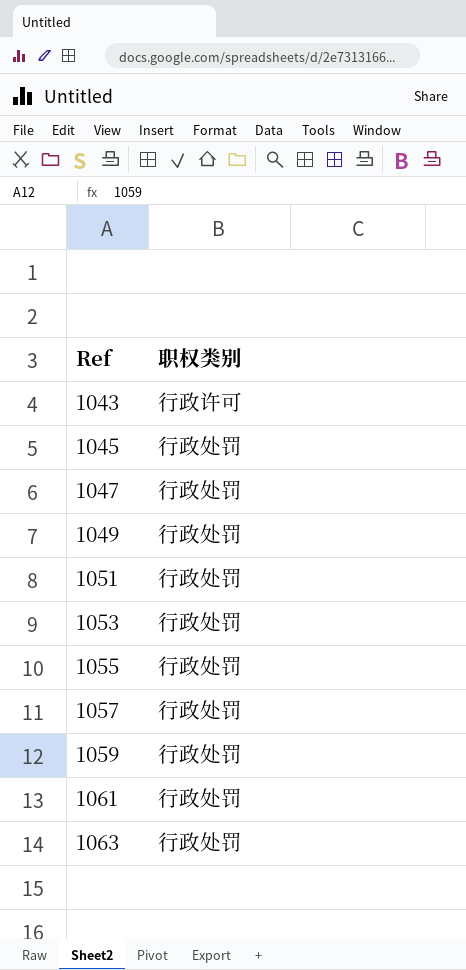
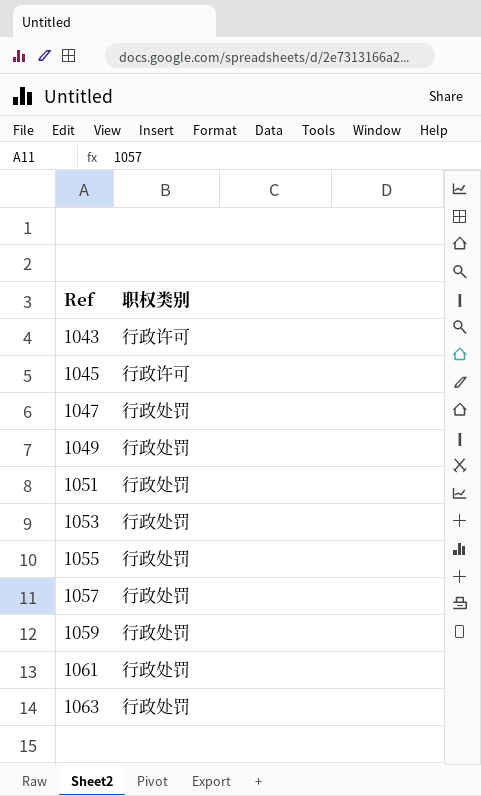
1045 | 职权类别: 行政处罚 -> 行政许可

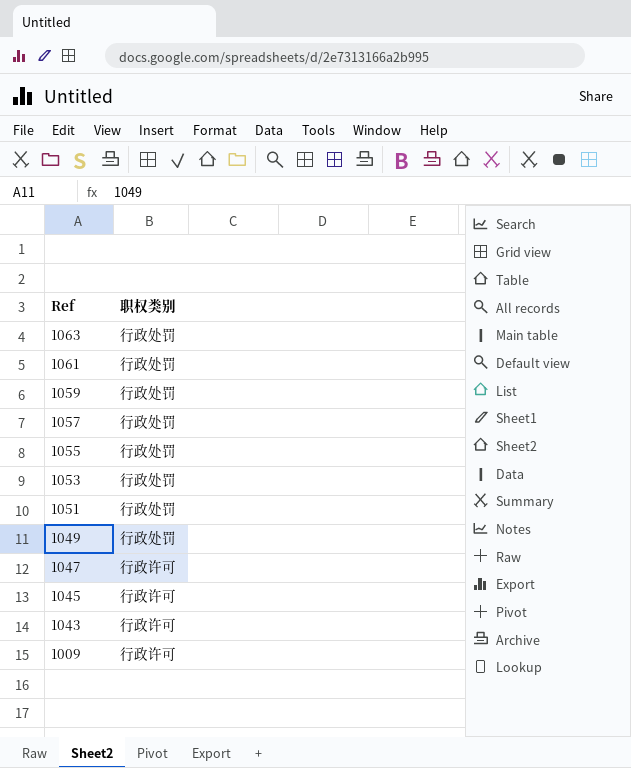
row order: Ref ascending -> Ref descending
1047 | 职权类别: 行政处罚 -> 行政许可
row 1009: none -> 行政许可

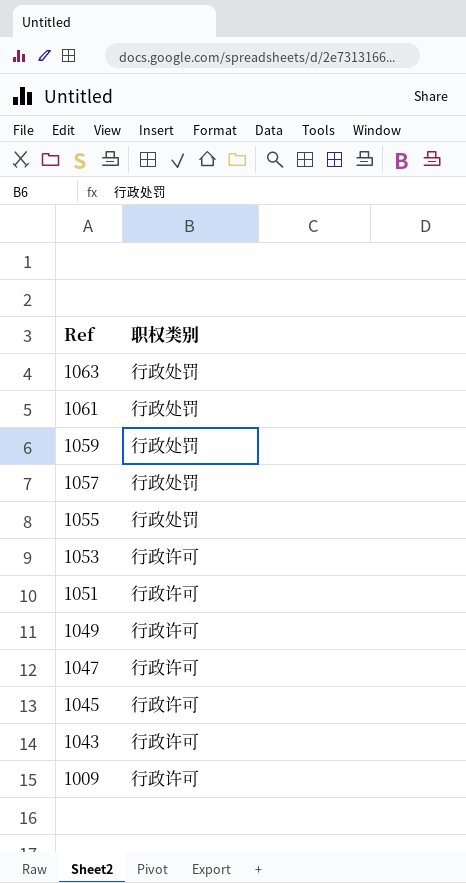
1053 | 职权类别: 行政处罚 -> 行政许可
1051 | 职权类别: 行政处罚 -> 行政许可
1049 | 职权类别: 行政处罚 -> 行政许可

